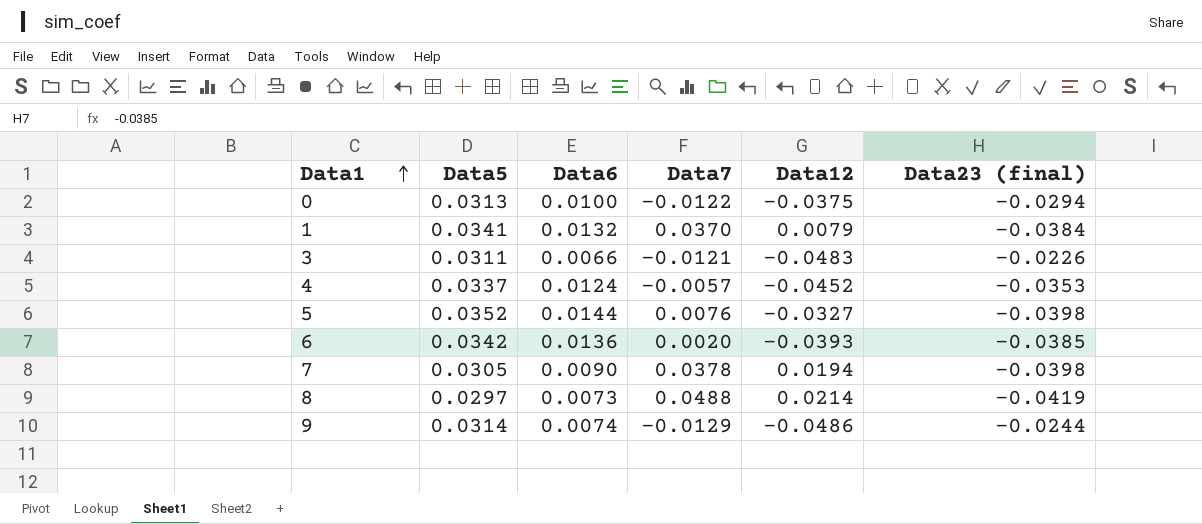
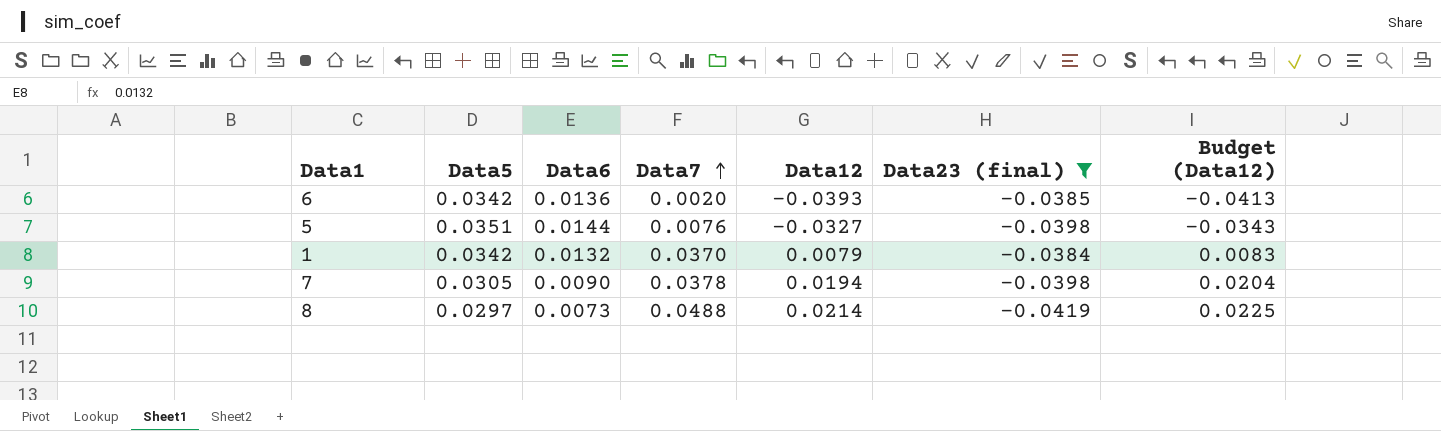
filter: none -> Data23 (final) <= -0.0384
row order: Data1 ascending -> Data7 ascending
column Budget (Data12) | formula: none -> [Data12] * 1.05
5 | Data5: 0.0352 -> 0.0351
1 | Data5: 0.0341 -> 0.0342

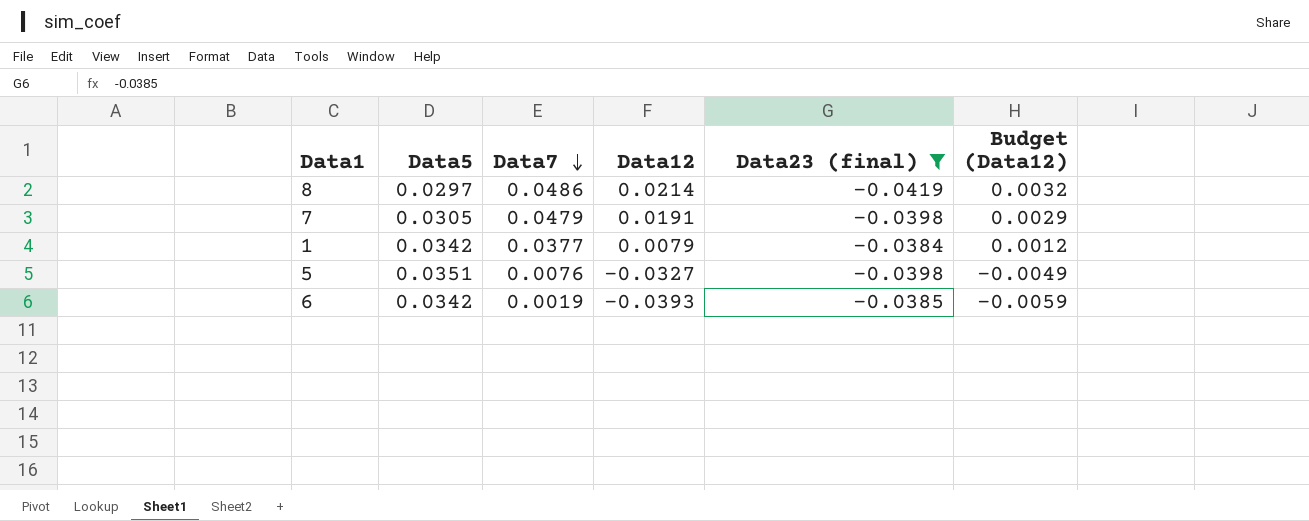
row order: Data7 ascending -> Data7 descending
column Data6 | position: 3 -> none
column Budget (Data12) | formula: [Data12] * 1.05 -> [Data12] * 0.15
8 | Data7: 0.0488 -> 0.0486
7 | Data7: 0.0378 -> 0.0479
7 | Data12: 0.0194 -> 0.0191
1 | Data7: 0.0370 -> 0.0377
6 | Data7: 0.0020 -> 0.0019

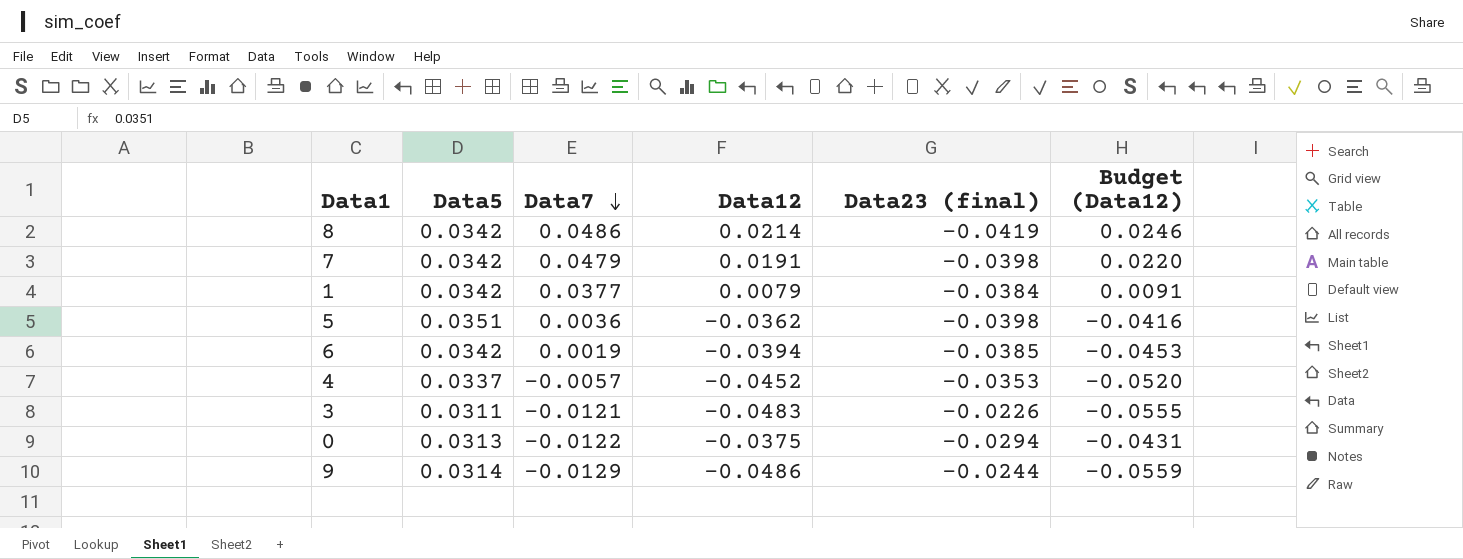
filter: Data23 (final) <= -0.0384 -> none
column Budget (Data12) | formula: [Data12] * 0.15 -> [Data12] * 1.15
8 | Data5: 0.0297 -> 0.0342
7 | Data5: 0.0305 -> 0.0342
5 | Data7: 0.0076 -> 0.0036
5 | Data12: -0.0327 -> -0.0362
6 | Data12: -0.0393 -> -0.0394

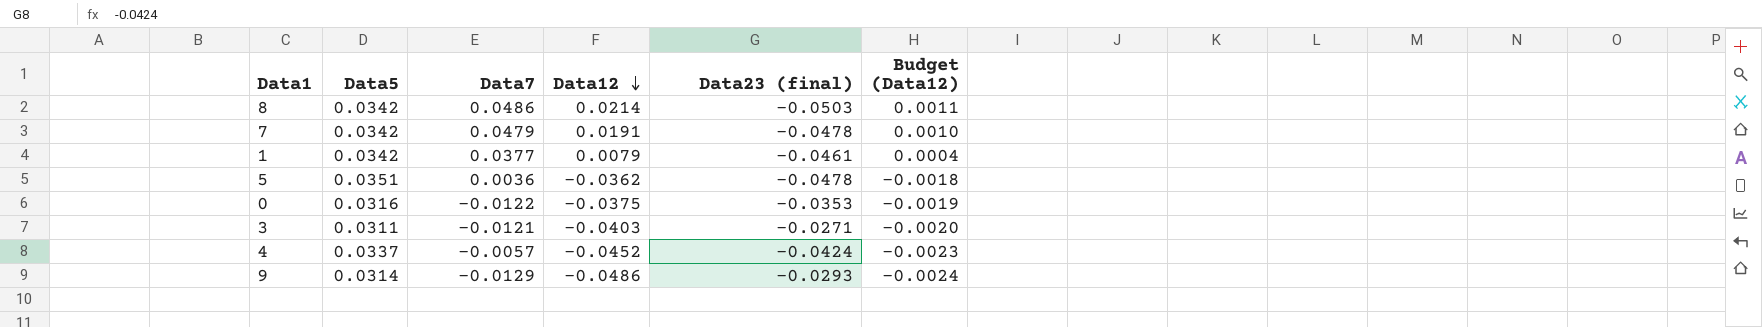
row order: Data7 descending -> Data12 descending
column Budget (Data12) | formula: [Data12] * 1.15 -> [Data12] * 0.05
row 6: 0.0342 | 0.0019 | -0.0394 | -0.0385 | -0.0453 -> none
8 | Data23 (final): -0.0419 -> -0.0503
7 | Data23 (final): -0.0398 -> -0.0478
1 | Data23 (final): -0.0384 -> -0.0461
5 | Data23 (final): -0.0398 -> -0.0478
0 | Data5: 0.0313 -> 0.0316
0 | Data23 (final): -0.0294 -> -0.0353
3 | Data12: -0.0483 -> -0.0403
3 | Data23 (final): -0.0226 -> -0.0271
4 | Data23 (final): -0.0353 -> -0.0424
9 | Data23 (final): -0.0244 -> -0.0293

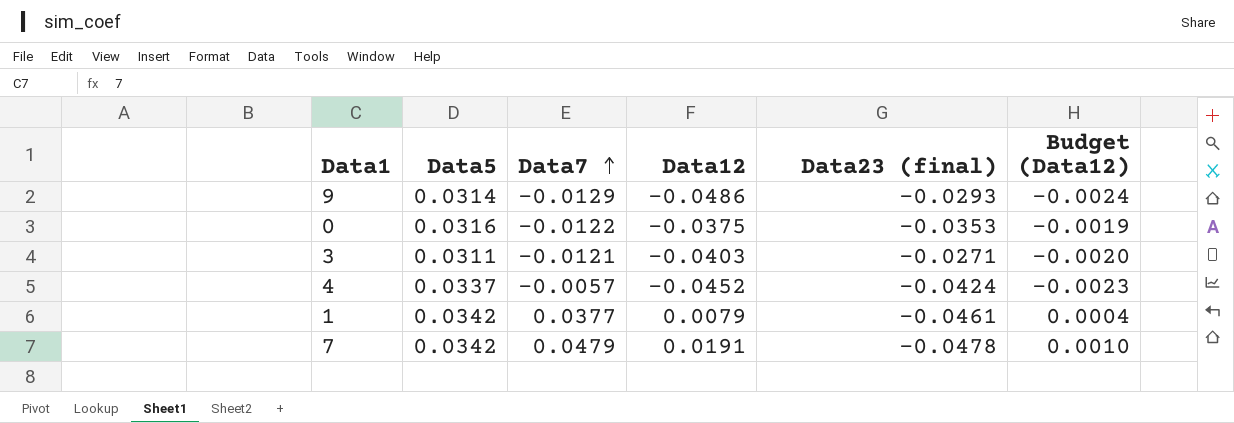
row order: Data12 descending -> Data7 ascending
row 8: 0.0342 | 0.0486 | 0.0214 | -0.0503 | 0.0011 -> none
row 5: 0.0351 | 0.0036 | -0.0362 | -0.0478 | -0.0018 -> none

